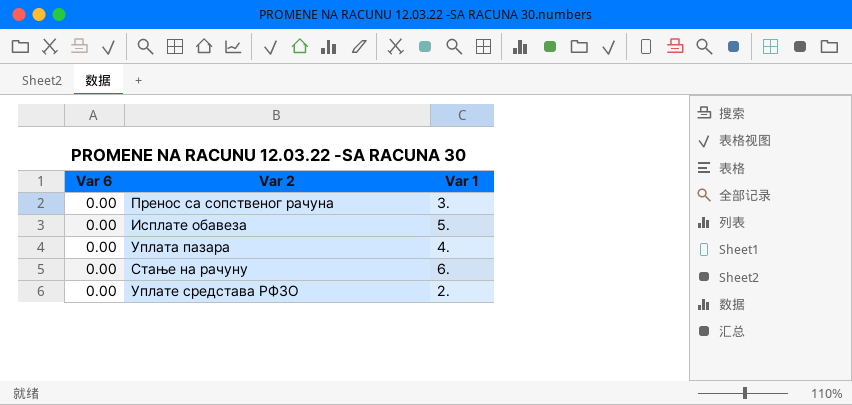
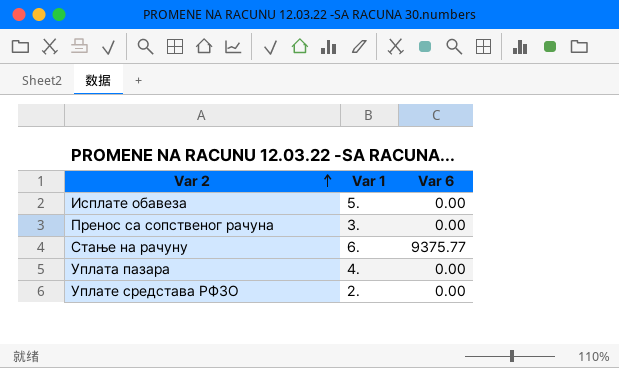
row order: none -> Var 2 ascending
column Var 6 | position: 1 -> 3
Стање на рачуну | Var 6: 0.00 -> 9375.77

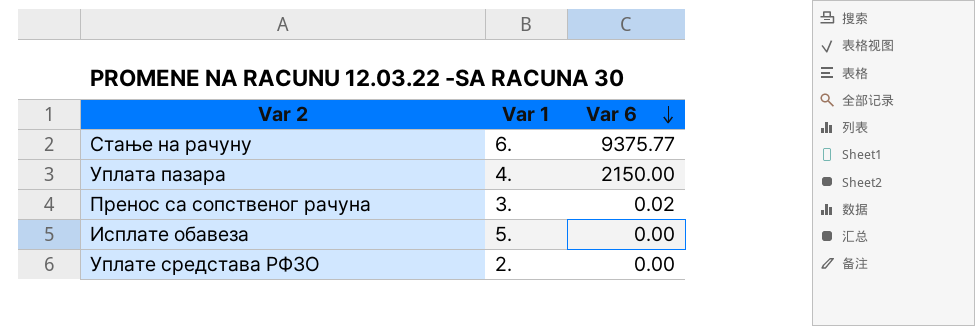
row order: Var 2 ascending -> Var 6 descending
Уплата пазара | Var 6: 0.00 -> 2150.00
Пренос са сопственог рачуна | Var 6: 0.00 -> 0.02

